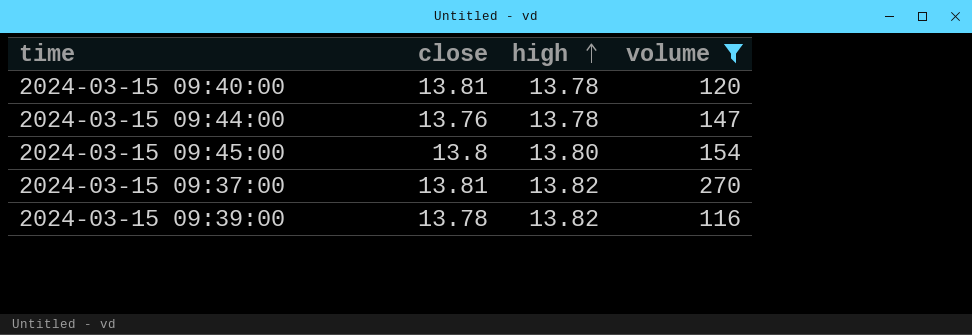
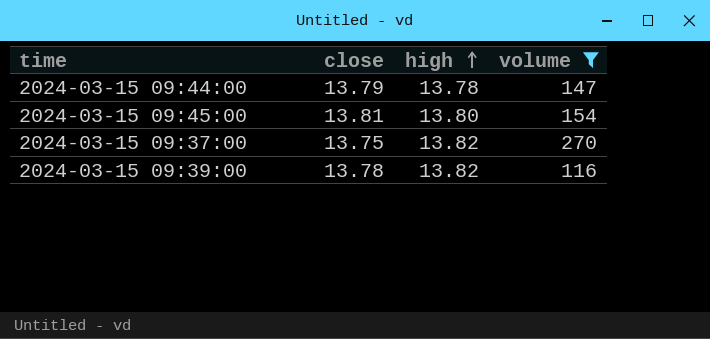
row 2024-03-15 09:40:00: 13.81 | 13.78 | 120 -> none
2024-03-15 09:44:00 | close: 13.76 -> 13.79
2024-03-15 09:45:00 | close: 13.8 -> 13.81
2024-03-15 09:37:00 | close: 13.81 -> 13.75

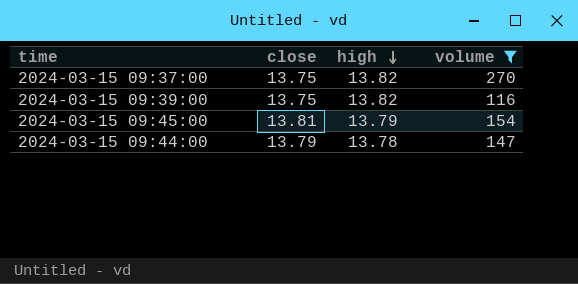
row order: high ascending -> high descending
2024-03-15 09:39:00 | close: 13.78 -> 13.75
2024-03-15 09:45:00 | high: 13.80 -> 13.79

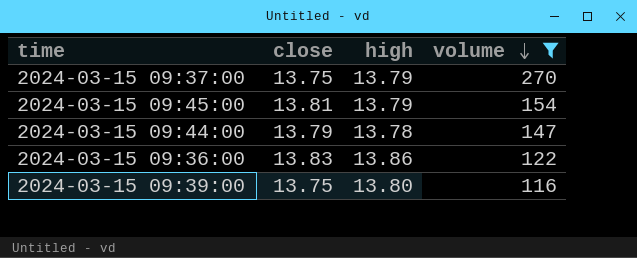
row order: high descending -> volume descending
2024-03-15 09:37:00 | high: 13.82 -> 13.79
row 2024-03-15 09:36:00: none -> 13.83 | 13.86 | 122
2024-03-15 09:39:00 | high: 13.82 -> 13.80

